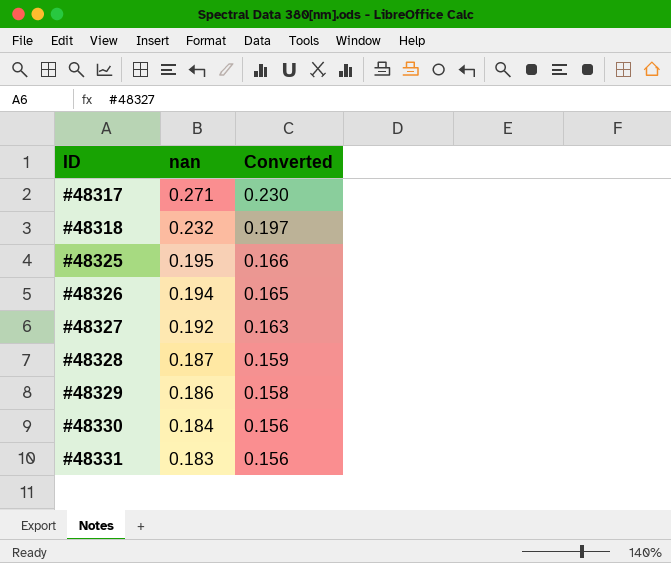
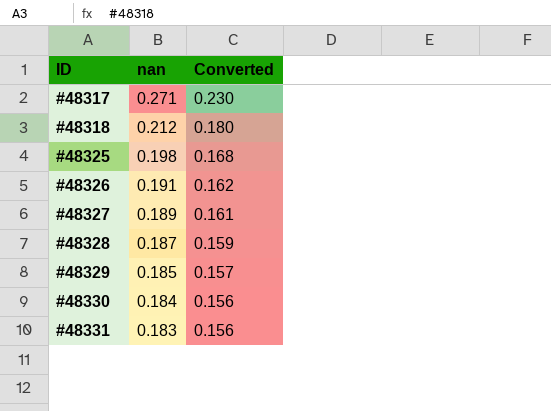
#48318 | nan: 0.232 -> 0.212
#48318 | Converted: 0.197 -> 0.180
#48325 | nan: 0.195 -> 0.198
#48325 | Converted: 0.166 -> 0.168
#48326 | nan: 0.194 -> 0.191
#48326 | Converted: 0.165 -> 0.162
#48327 | nan: 0.192 -> 0.189
#48327 | Converted: 0.163 -> 0.161
#48329 | nan: 0.186 -> 0.185
#48329 | Converted: 0.158 -> 0.157

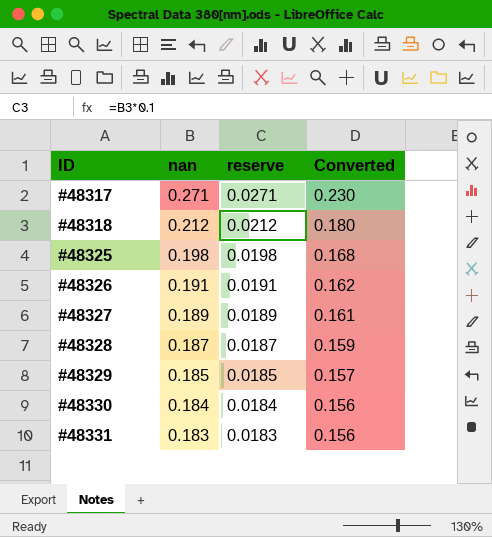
column reserve | formula: none -> [nan] * 0.1

